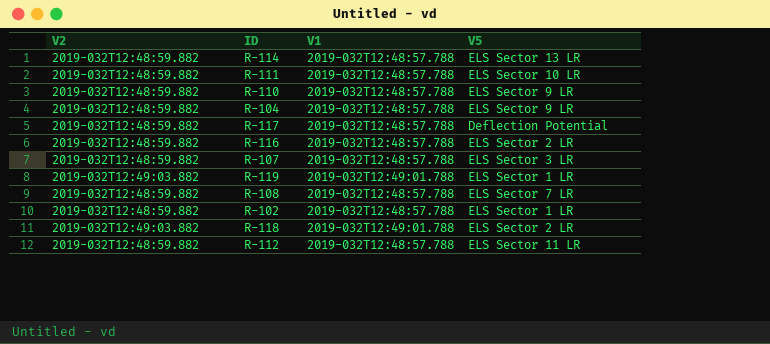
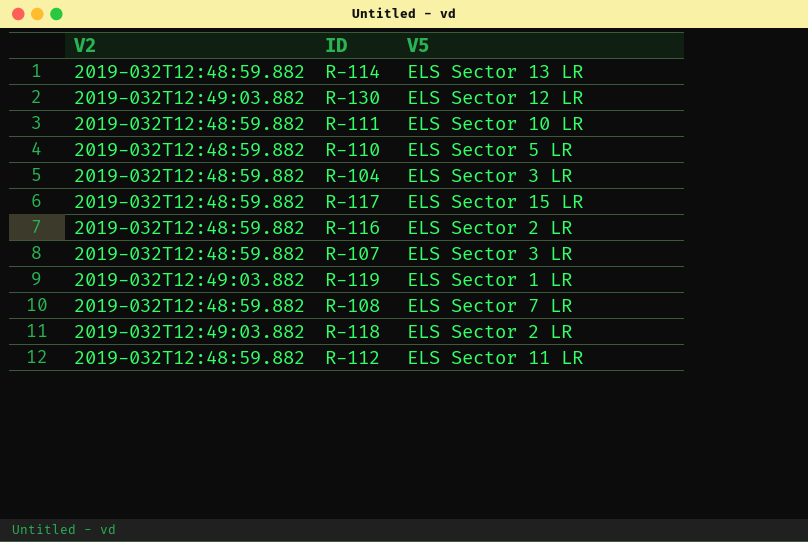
column V1 | position: 3 -> none
row R-102: 2019-032T12:48:59.882 | 2019-032T12:48:57.788 | ELS Sector 1 LR -> none
row R-130: none -> 2019-032T12:49:03.882 | ELS Sector 12 LR
R-110 | V5: ELS Sector 9 LR -> ELS Sector 5 LR
R-104 | V5: ELS Sector 9 LR -> ELS Sector 3 LR
R-117 | V5: Deflection Potential -> ELS Sector 15 LR

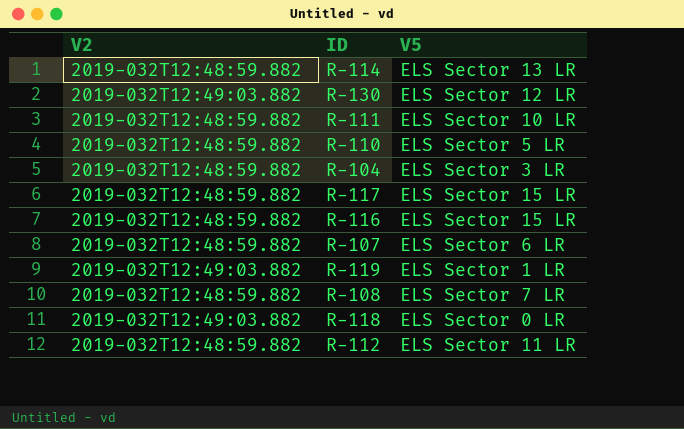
R-116 | V5: ELS Sector 2 LR -> ELS Sector 15 LR
R-107 | V5: ELS Sector 3 LR -> ELS Sector 6 LR
R-118 | V5: ELS Sector 2 LR -> ELS Sector 0 LR

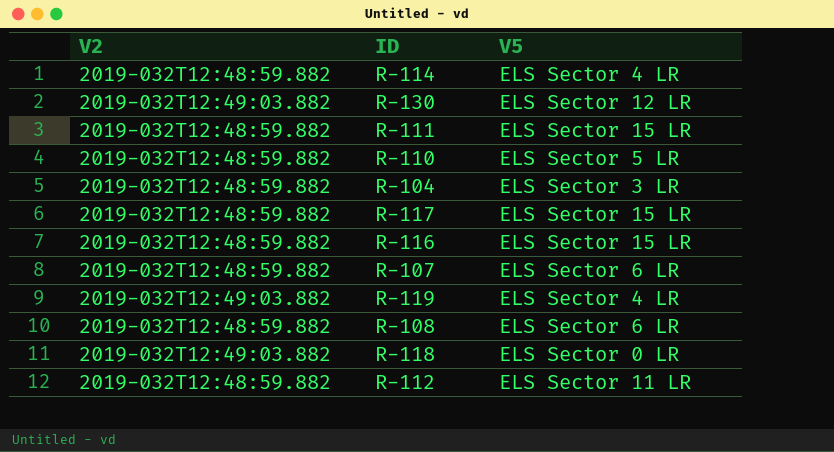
R-114 | V5: ELS Sector 13 LR -> ELS Sector 4 LR
R-111 | V5: ELS Sector 10 LR -> ELS Sector 15 LR
R-119 | V5: ELS Sector 1 LR -> ELS Sector 4 LR
R-108 | V5: ELS Sector 7 LR -> ELS Sector 6 LR

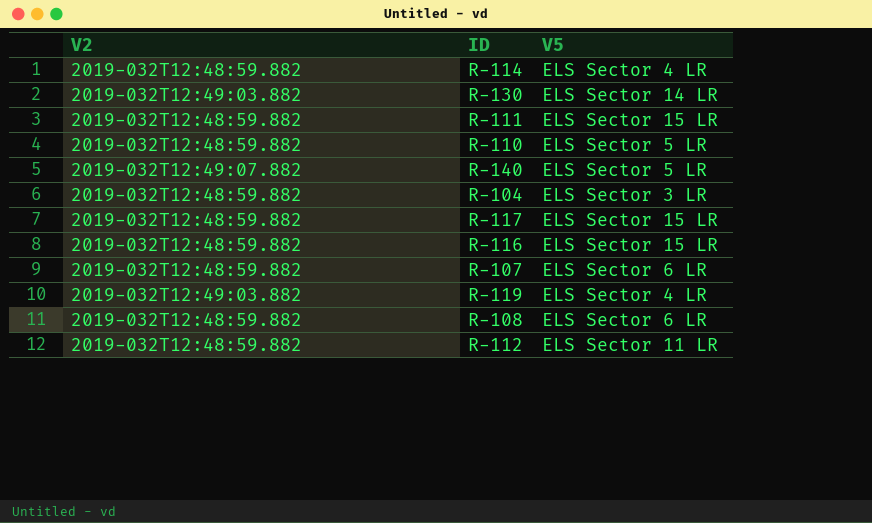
row R-118: 2019-032T12:49:03.882 | ELS Sector 0 LR -> none
R-130 | V5: ELS Sector 12 LR -> ELS Sector 14 LR
row R-140: none -> 2019-032T12:49:07.882 | ELS Sector 5 LR

